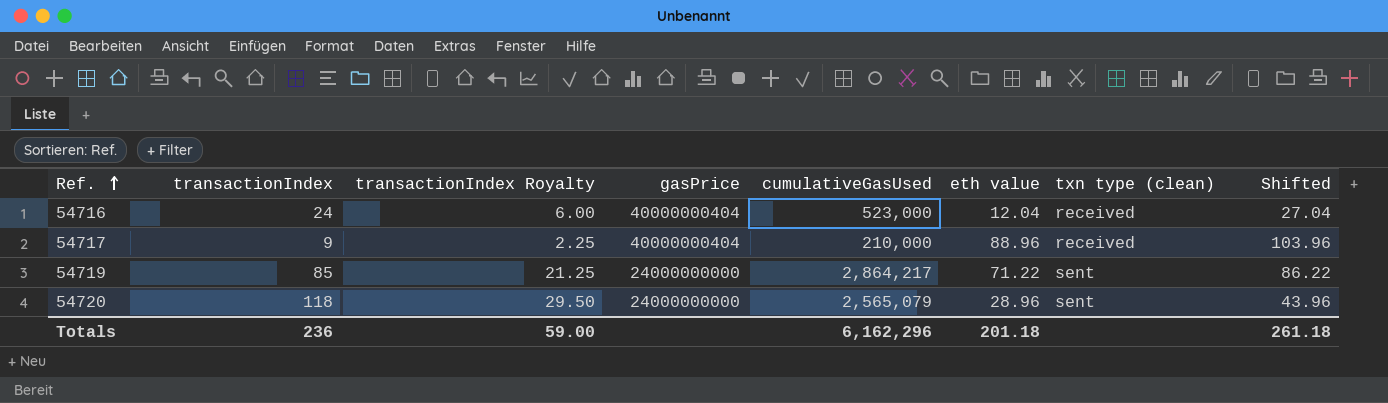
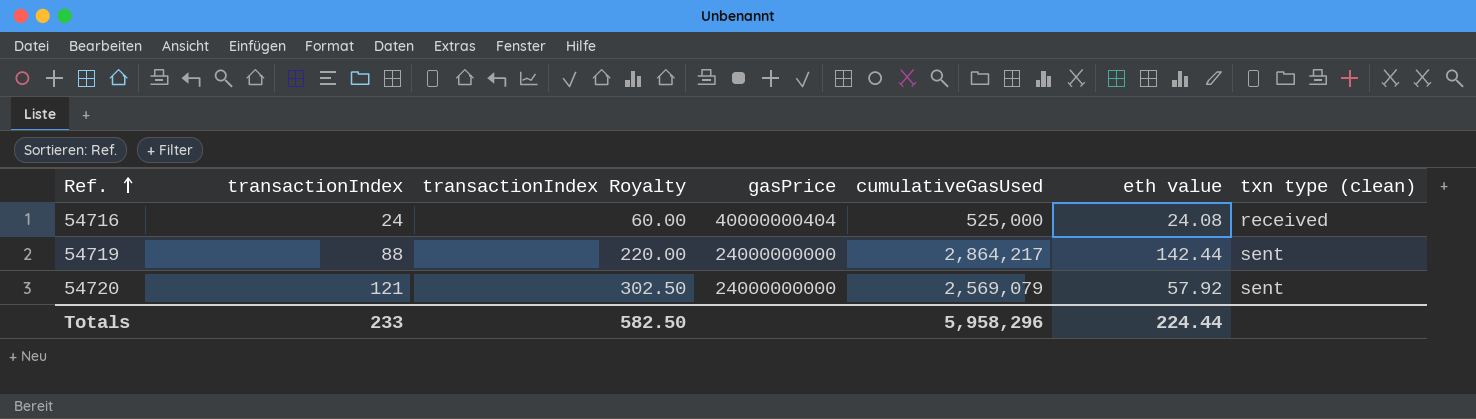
column Shifted | formula: [eth value] + 15 -> none
column transactionIndex Royalty | formula: [transactionIndex] * 0.25 -> [transactionIndex] * 2.5
row 54717: 9 | 2.25 | 40000000404 | 210,000 | 88.96 | received | 103.96 -> none
54716 | cumulativeGasUsed: 523,000 -> 525,000
54716 | eth value: 12.04 -> 24.08
54719 | transactionIndex: 85 -> 88
54719 | eth value: 71.22 -> 142.44
54720 | transactionIndex: 118 -> 121
54720 | cumulativeGasUsed: 2,565,079 -> 2,569,079
54720 | eth value: 28.96 -> 57.92
Totals | transactionIndex: 236 -> 233
Totals | transactionIndex Royalty: 59.00 -> 582.50
Totals | cumulativeGasUsed: 6,162,296 -> 5,958,296
Totals | eth value: 201.18 -> 224.44

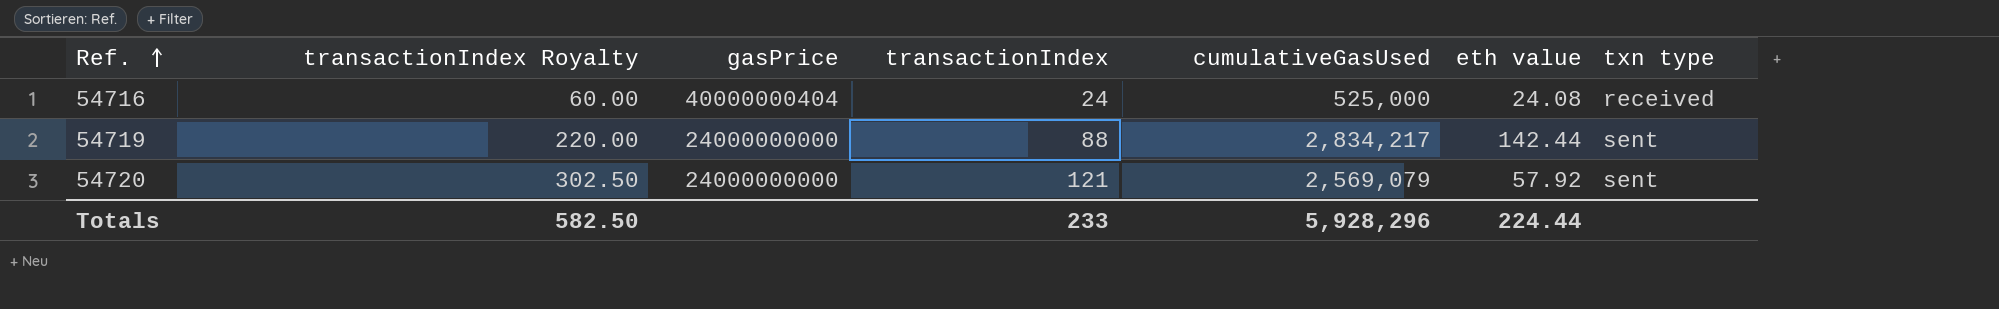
column transactionIndex | position: 2 -> 4
column name: txn type (clean) -> txn type
54719 | cumulativeGasUsed: 2,864,217 -> 2,834,217
Totals | cumulativeGasUsed: 5,958,296 -> 5,928,296

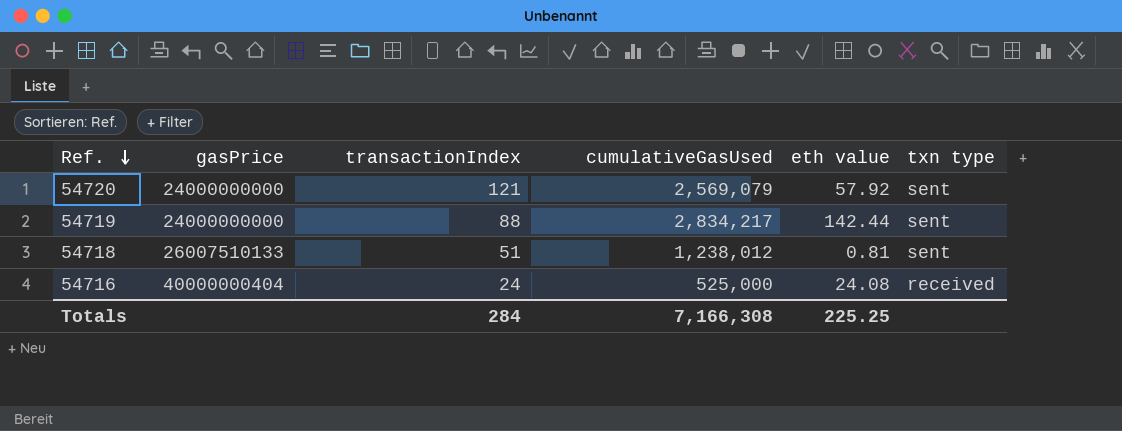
row order: Ref. ascending -> Ref. descending
column transactionIndex Royalty | formula: [transactionIndex] * 2.5 -> none
row 54718: none -> 26007510133 | 51 | 1,238,012 | 0.81 | sent
Totals | transactionIndex: 233 -> 284
Totals | cumulativeGasUsed: 5,928,296 -> 7,166,308
Totals | eth value: 224.44 -> 225.25

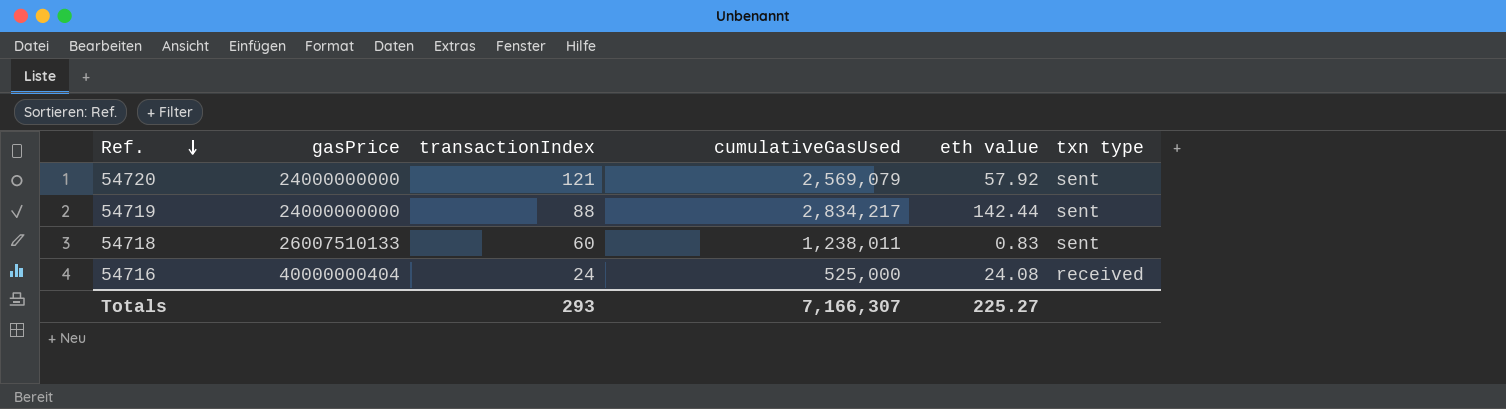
54718 | transactionIndex: 51 -> 60
54718 | cumulativeGasUsed: 1,238,012 -> 1,238,011
54718 | eth value: 0.81 -> 0.83
Totals | transactionIndex: 284 -> 293
Totals | cumulativeGasUsed: 7,166,308 -> 7,166,307
Totals | eth value: 225.25 -> 225.27

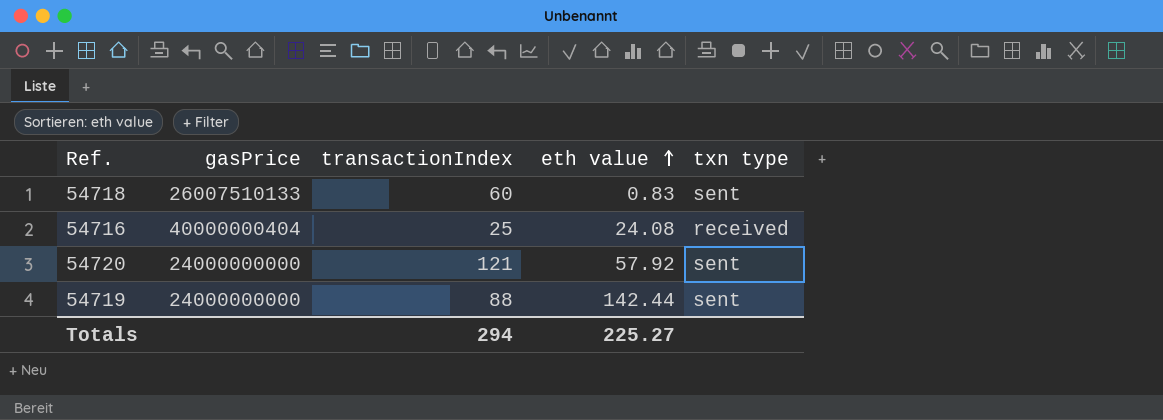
row order: Ref. descending -> eth value ascending
column cumulativeGasUsed | position: 4 -> none
54716 | transactionIndex: 24 -> 25
Totals | transactionIndex: 293 -> 294

